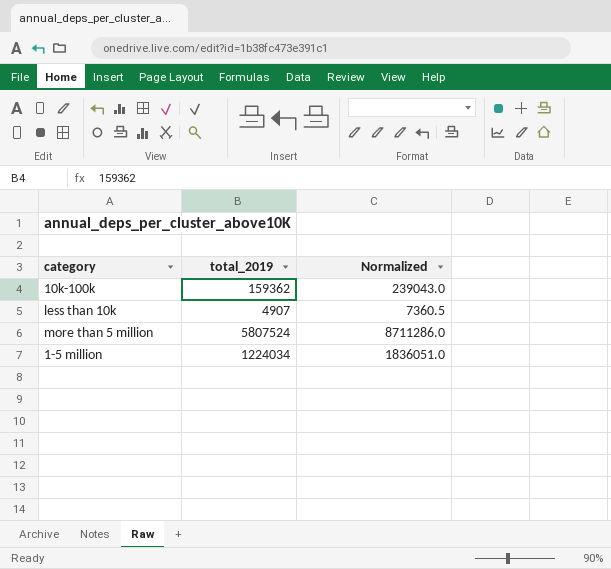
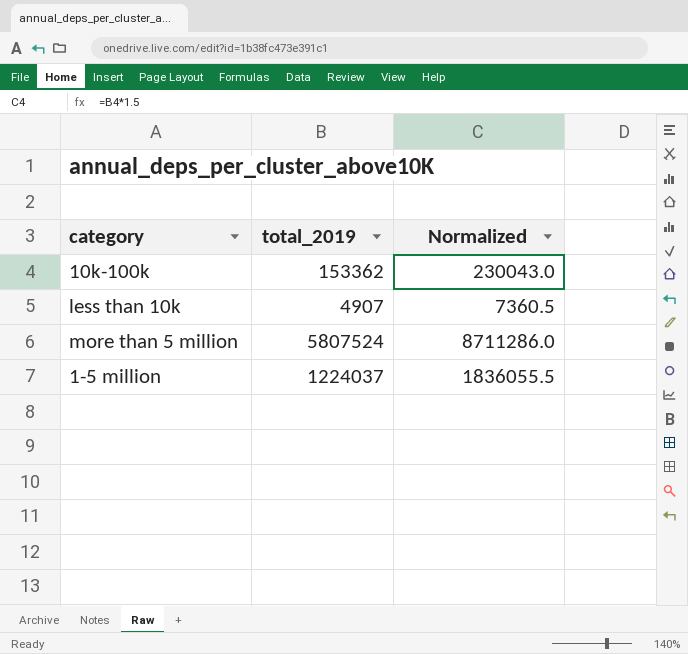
10k-100k | total_2019: 159362 -> 153362
10k-100k | Normalized: 239043.0 -> 230043.0
1-5 million | total_2019: 1224034 -> 1224037
1-5 million | Normalized: 1836051.0 -> 1836055.5

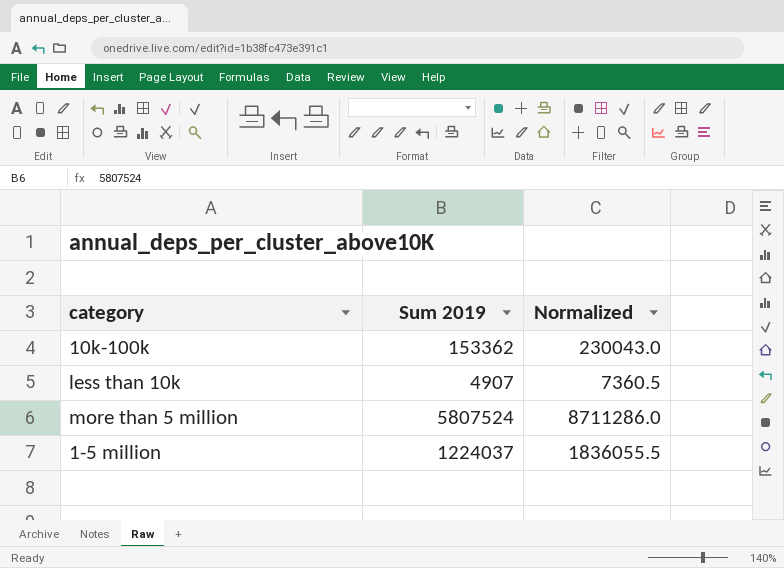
column name: total_2019 -> Sum 2019

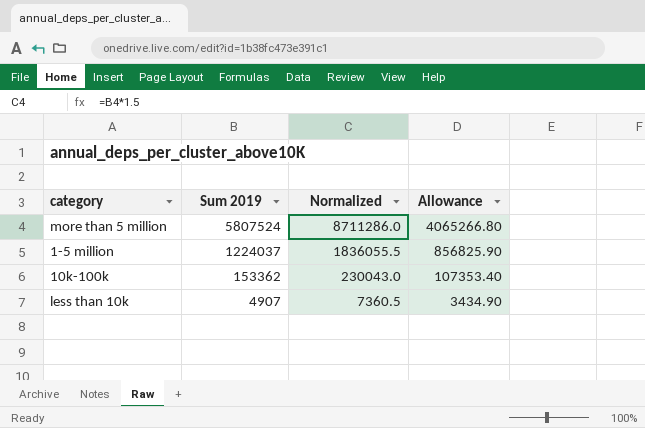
row order: none -> Sum 2019 descending
column Allowance | formula: none -> [Sum 2019] * 0.7

